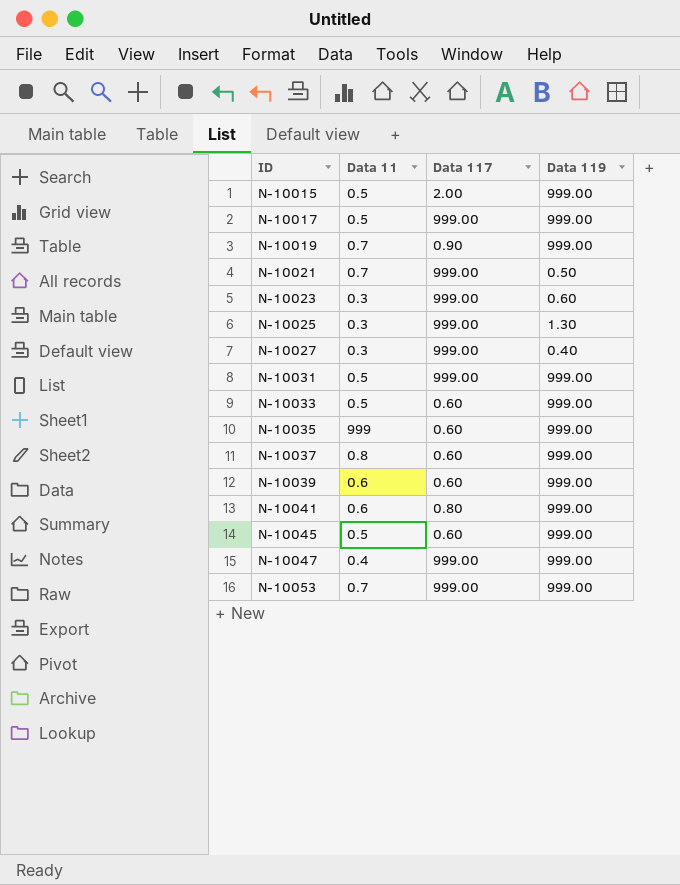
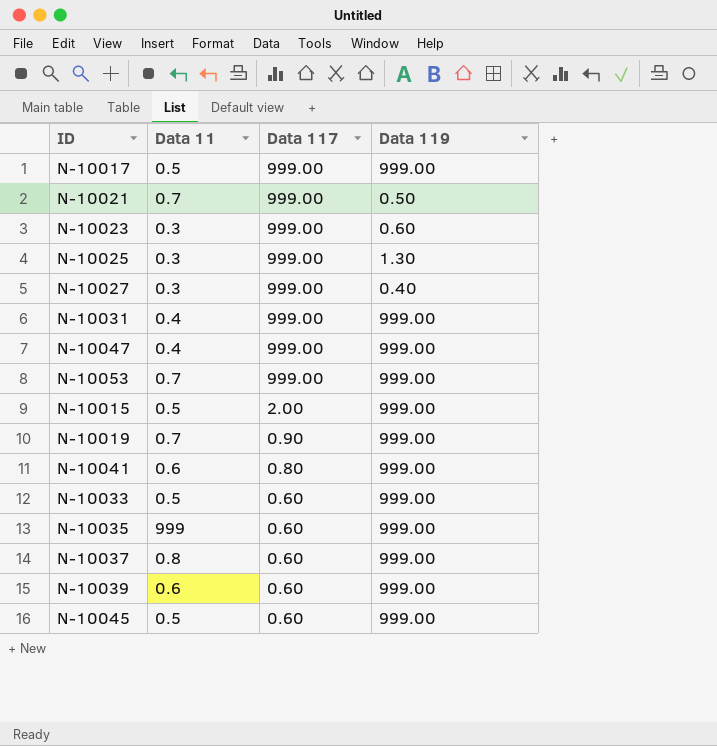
row order: ID ascending -> Data 117 descending
N-10031 | Data 11: 0.5 -> 0.4

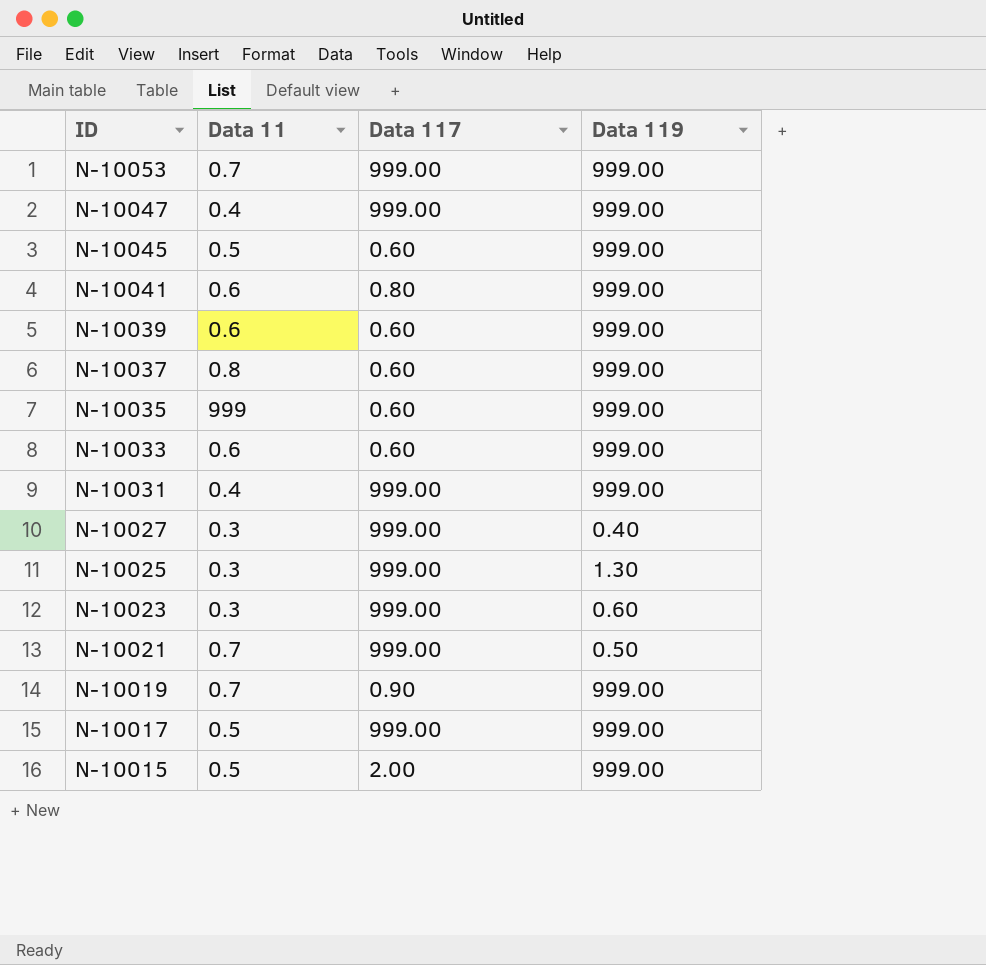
row order: Data 117 descending -> ID descending
N-10033 | Data 11: 0.5 -> 0.6

